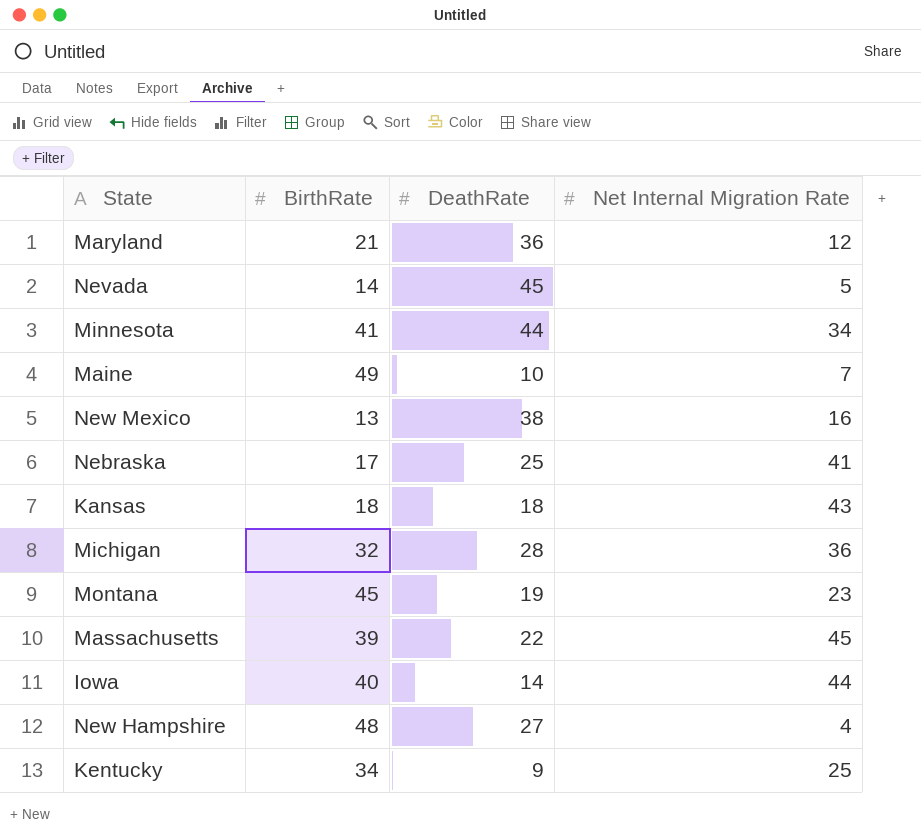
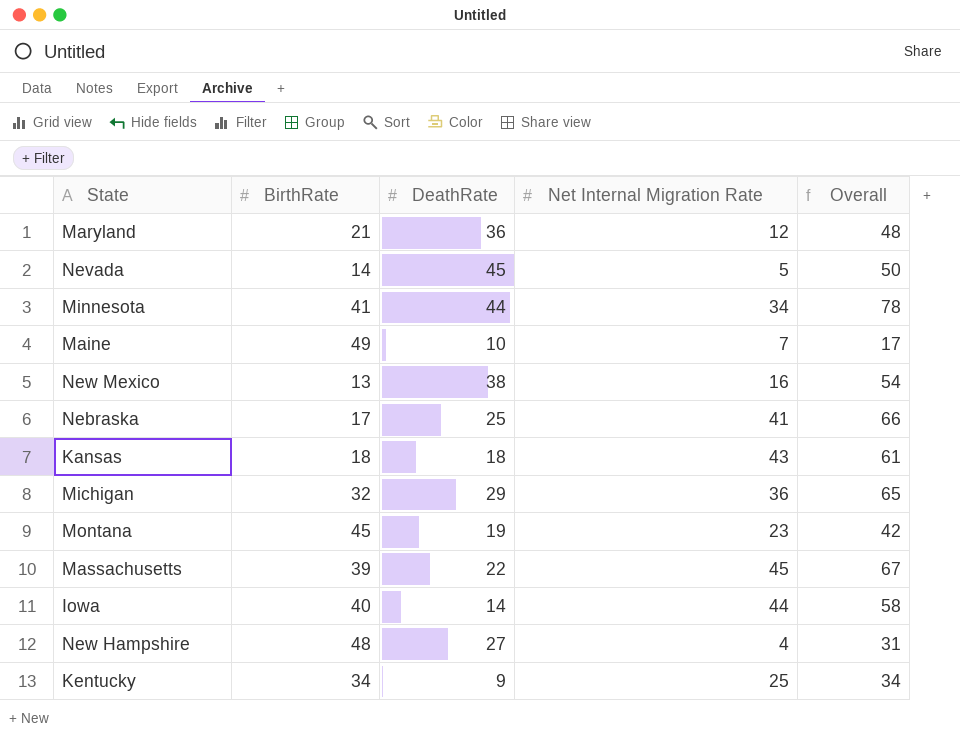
column Overall | formula: none -> [DeathRate] + [Net Internal Migration Rate]
Michigan | DeathRate: 28 -> 29

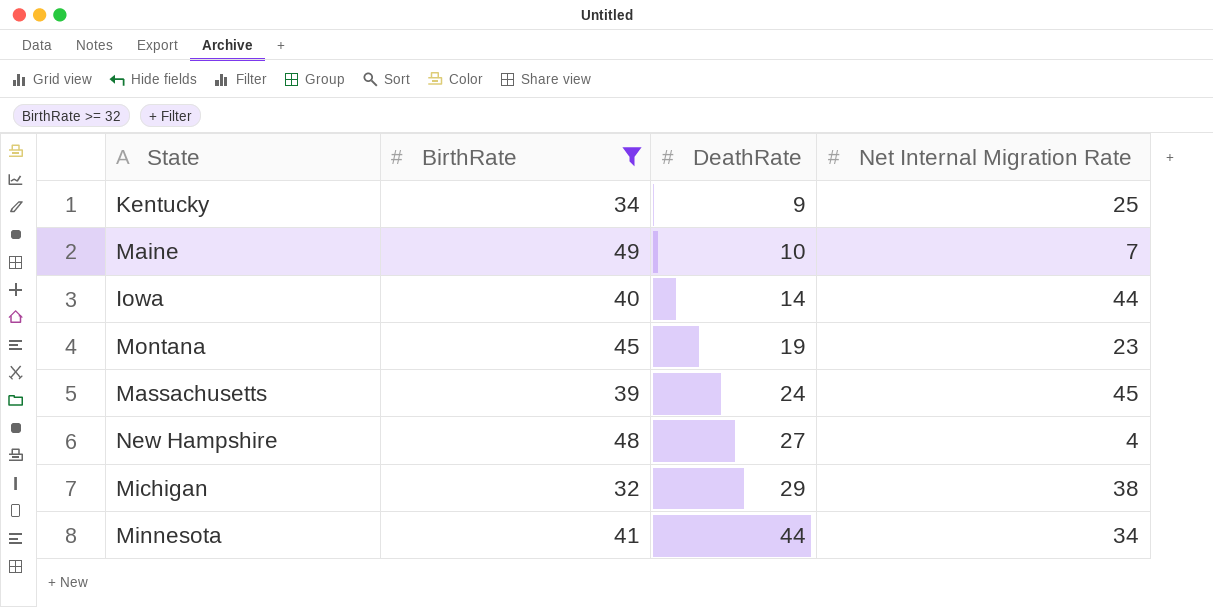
filter: none -> BirthRate >= 32
row order: none -> DeathRate ascending
column Overall | formula: [DeathRate] + [Net Internal Migration Rate] -> none
Massachusetts | DeathRate: 22 -> 24
Michigan | Net Internal Migration Rate: 36 -> 38

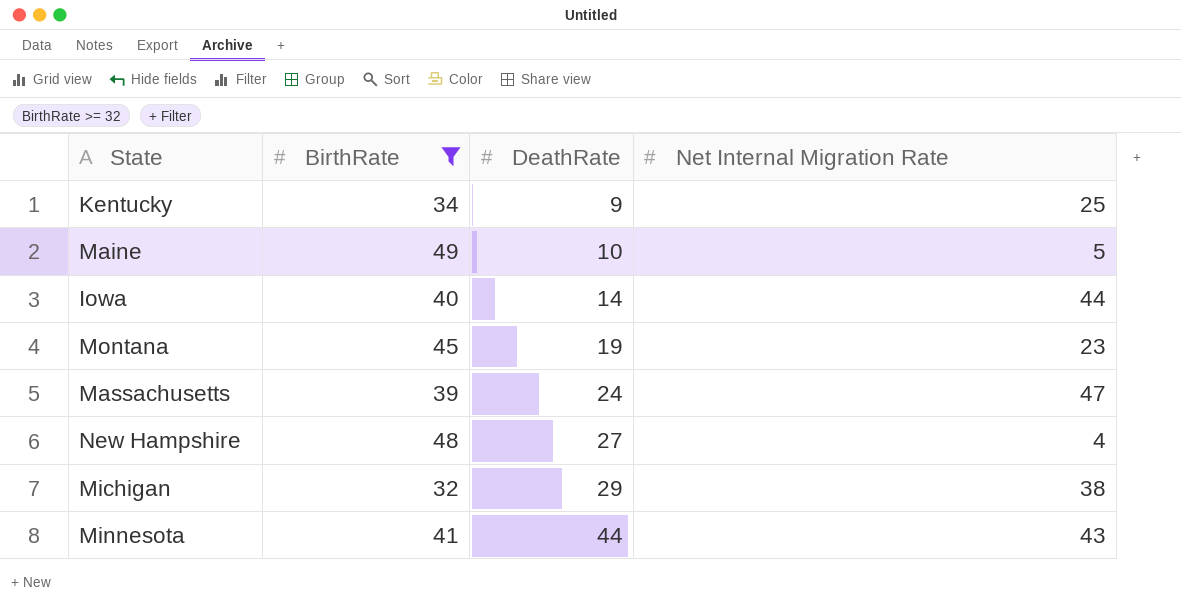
Maine | Net Internal Migration Rate: 7 -> 5
Massachusetts | Net Internal Migration Rate: 45 -> 47
Minnesota | Net Internal Migration Rate: 34 -> 43

